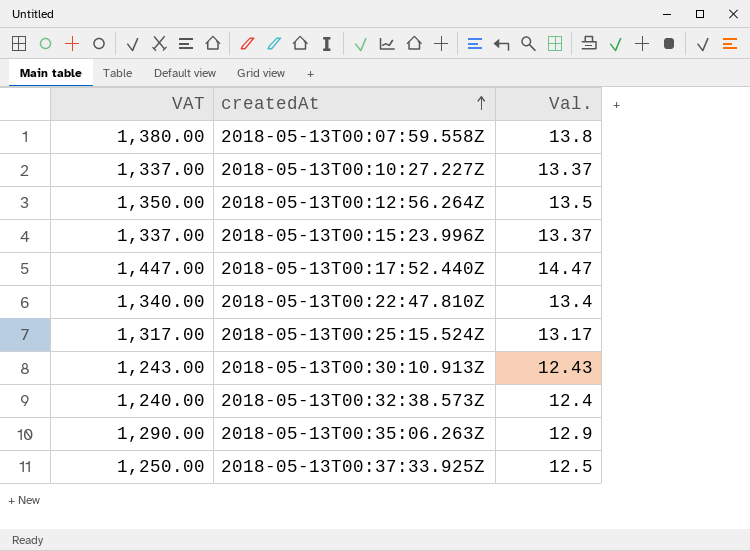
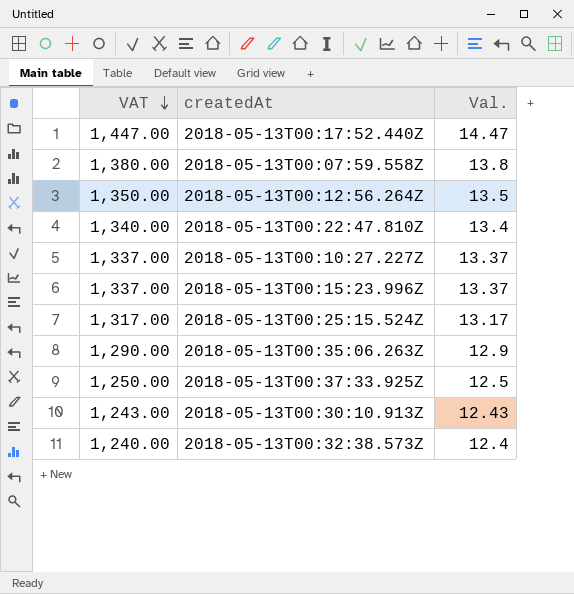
row order: createdAt ascending -> VAT descending

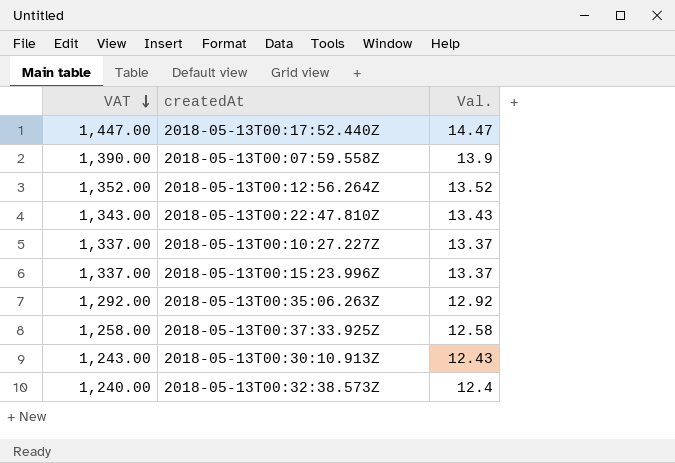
row 2018-05-13T00:25:15.524Z: 1,317.00 | 13.17 -> none
2018-05-13T00:07:59.558Z | VAT: 1,380.00 -> 1,390.00
2018-05-13T00:07:59.558Z | Val.: 13.8 -> 13.9
2018-05-13T00:12:56.264Z | VAT: 1,350.00 -> 1,352.00
2018-05-13T00:12:56.264Z | Val.: 13.5 -> 13.52
2018-05-13T00:22:47.810Z | VAT: 1,340.00 -> 1,343.00
2018-05-13T00:22:47.810Z | Val.: 13.4 -> 13.43
2018-05-13T00:35:06.263Z | VAT: 1,290.00 -> 1,292.00
2018-05-13T00:35:06.263Z | Val.: 12.9 -> 12.92
2018-05-13T00:37:33.925Z | VAT: 1,250.00 -> 1,258.00
2018-05-13T00:37:33.925Z | Val.: 12.5 -> 12.58

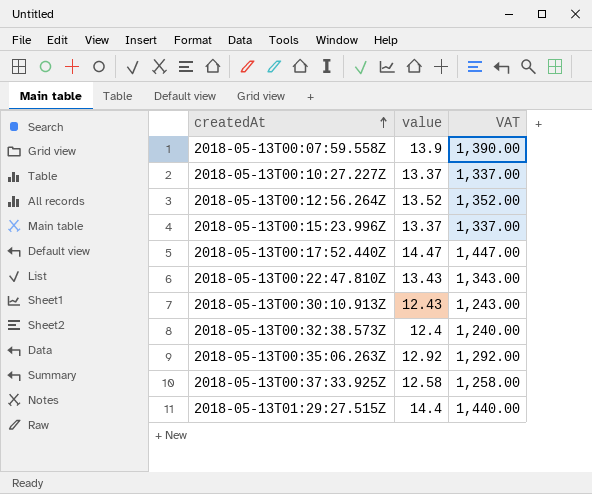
row order: VAT descending -> createdAt ascending
column name: Val. -> value
column VAT | position: 1 -> 3
row 2018-05-13T01:29:27.515Z: none -> 14.4 | 1,440.00

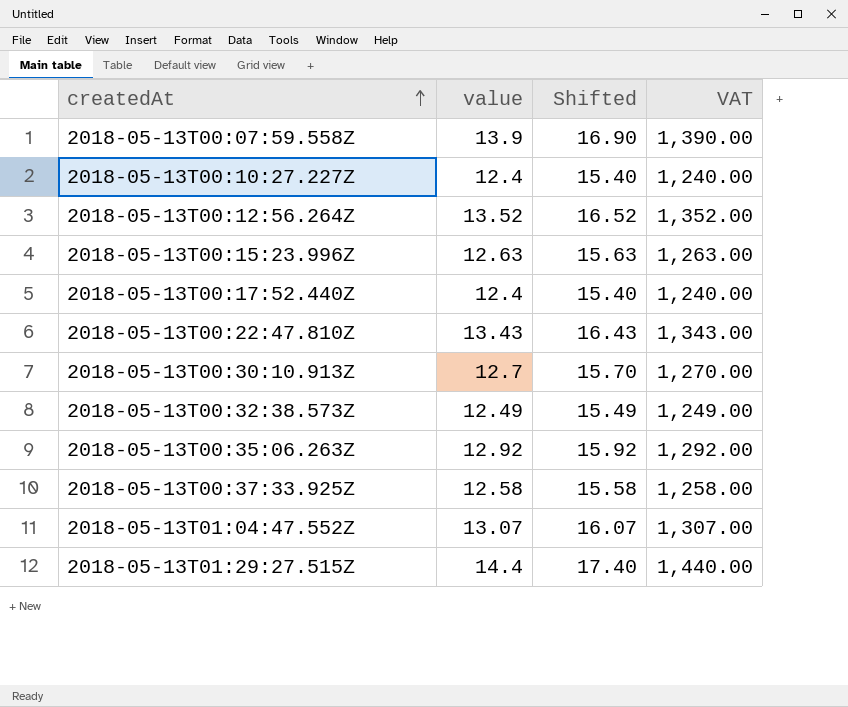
column Shifted | formula: none -> [value] + 3
2018-05-13T00:10:27.227Z | value: 13.37 -> 12.4
2018-05-13T00:10:27.227Z | VAT: 1,337.00 -> 1,240.00
2018-05-13T00:15:23.996Z | value: 13.37 -> 12.63
2018-05-13T00:15:23.996Z | VAT: 1,337.00 -> 1,263.00
2018-05-13T00:17:52.440Z | value: 14.47 -> 12.4
2018-05-13T00:17:52.440Z | VAT: 1,447.00 -> 1,240.00
2018-05-13T00:30:10.913Z | value: 12.43 -> 12.7
2018-05-13T00:30:10.913Z | VAT: 1,243.00 -> 1,270.00
2018-05-13T00:32:38.573Z | value: 12.4 -> 12.49
2018-05-13T00:32:38.573Z | VAT: 1,240.00 -> 1,249.00
row 2018-05-13T01:04:47.552Z: none -> 13.07 | 16.07 | 1,307.00

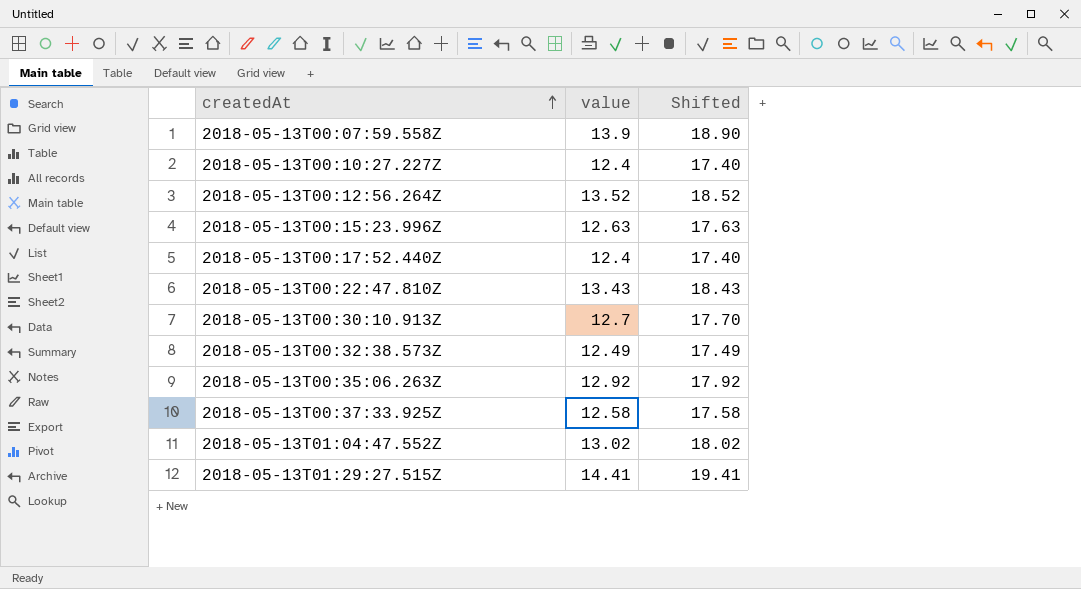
column VAT | formula: [value] * 100 -> none
column Shifted | formula: [value] + 3 -> [value] + 5
2018-05-13T01:04:47.552Z | value: 13.07 -> 13.02
2018-05-13T01:29:27.515Z | value: 14.4 -> 14.41

